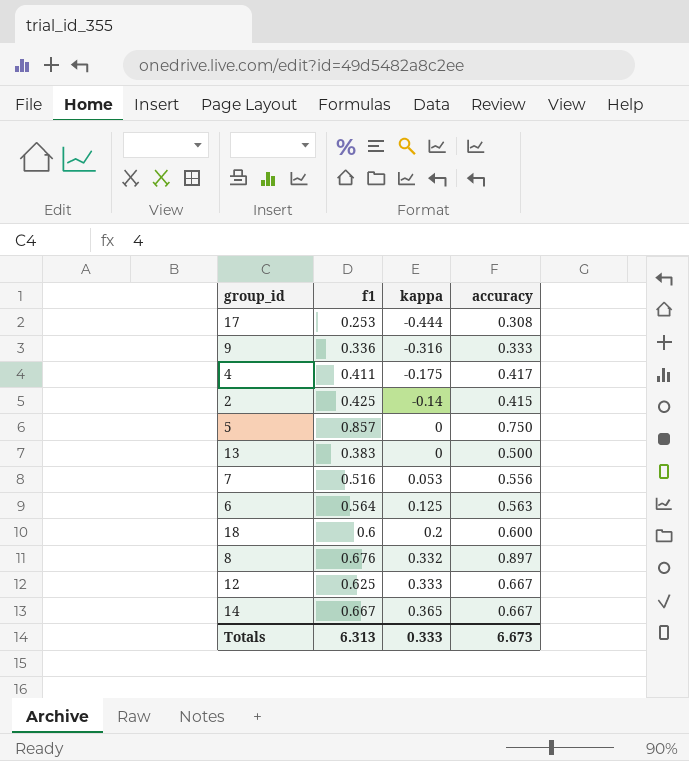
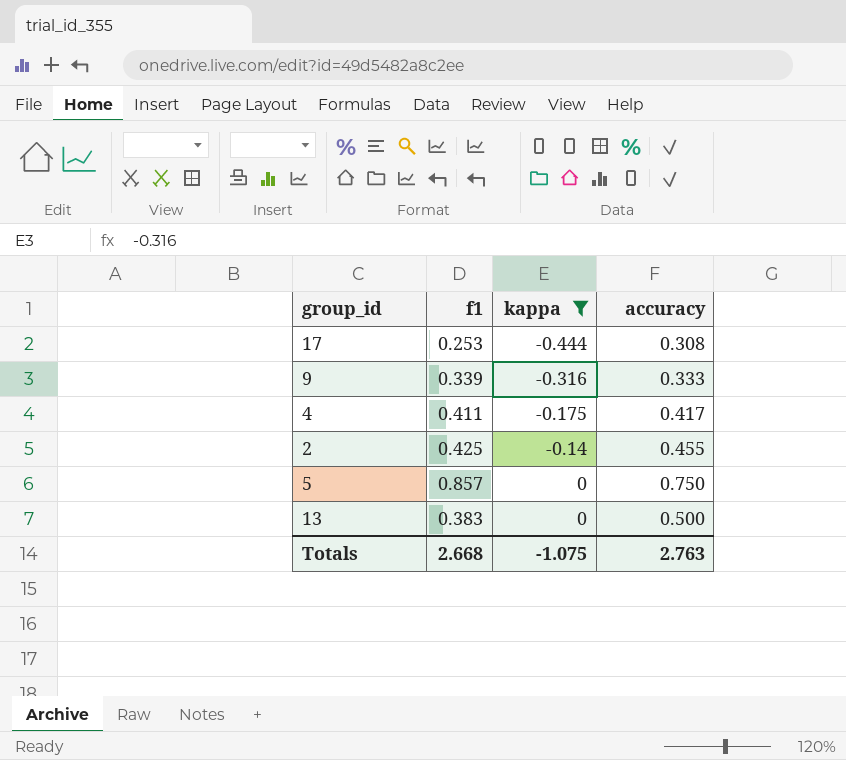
filter: none -> kappa <= 0
9 | f1: 0.336 -> 0.339
2 | accuracy: 0.415 -> 0.455
Totals | f1: 6.313 -> 2.668
Totals | kappa: 0.333 -> -1.075
Totals | accuracy: 6.673 -> 2.763

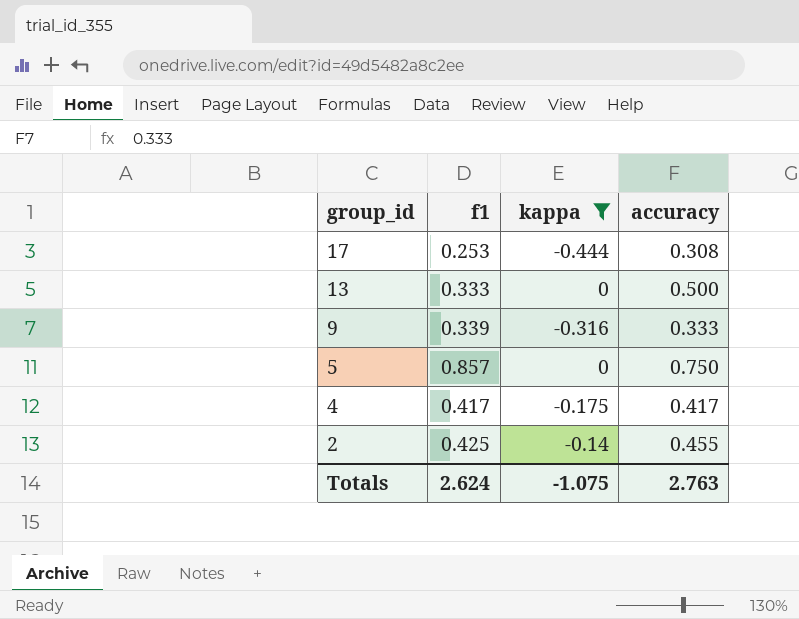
row order: kappa ascending -> group_id descending
13 | f1: 0.383 -> 0.333
4 | f1: 0.411 -> 0.417
Totals | f1: 2.668 -> 2.624

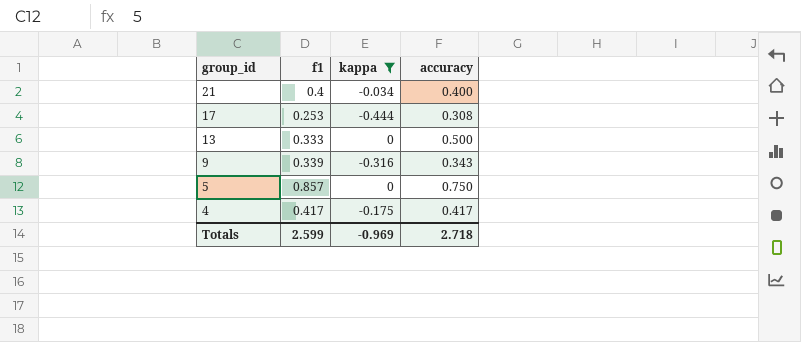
row 2: 0.425 | -0.14 | 0.455 -> none
row 21: none -> 0.4 | -0.034 | 0.400
9 | accuracy: 0.333 -> 0.343
Totals | f1: 2.624 -> 2.599
Totals | kappa: -1.075 -> -0.969
Totals | accuracy: 2.763 -> 2.718

